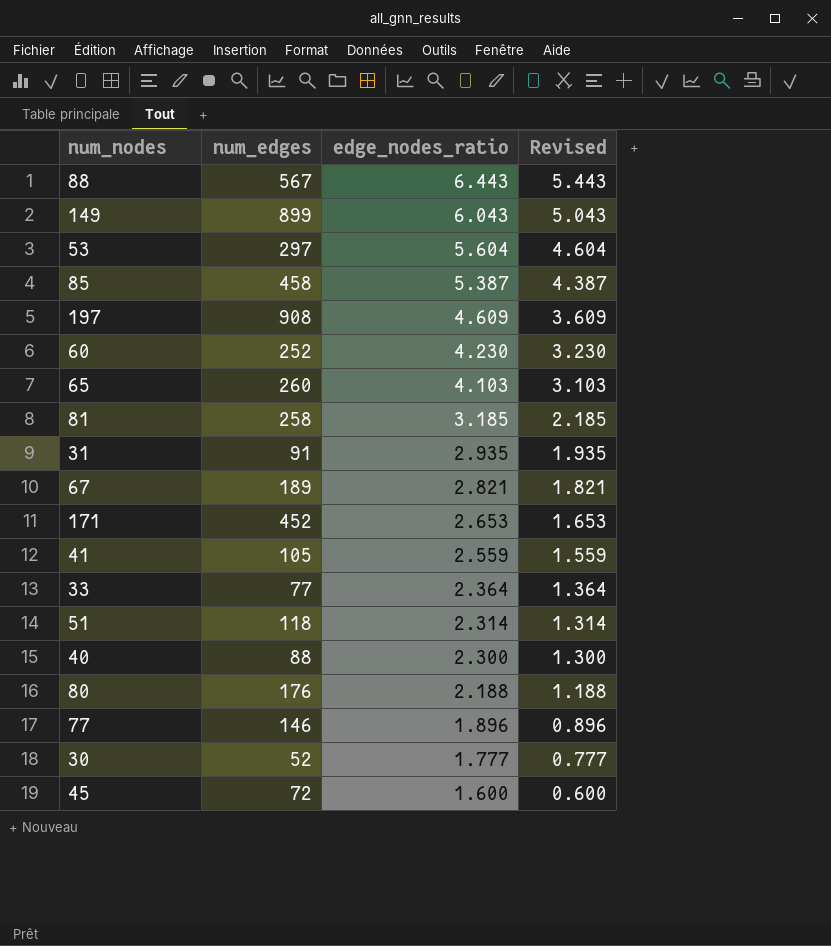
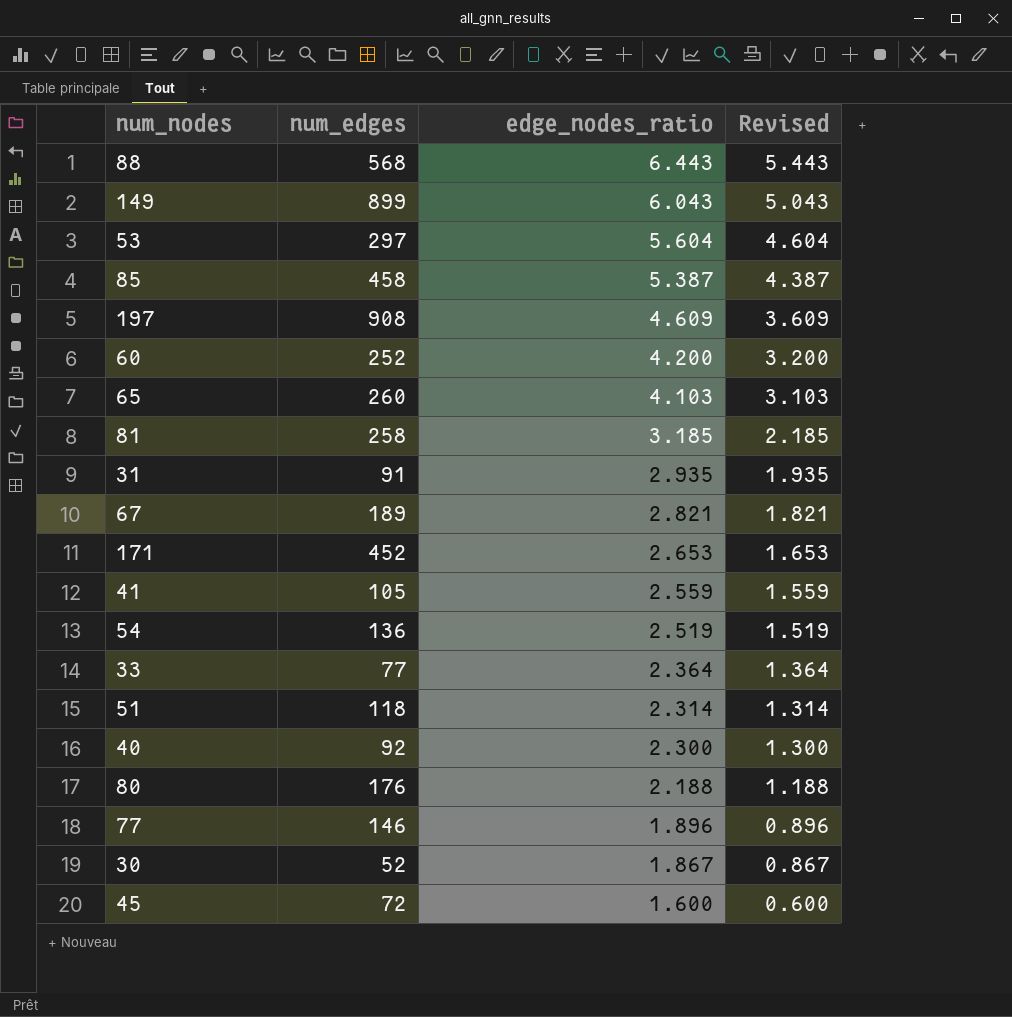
88 | num_edges: 567 -> 568
60 | edge_nodes_ratio: 4.230 -> 4.200
60 | Revised: 3.230 -> 3.200
row 54: none -> 136 | 2.519 | 1.519
40 | num_edges: 88 -> 92
30 | edge_nodes_ratio: 1.777 -> 1.867
30 | Revised: 0.777 -> 0.867

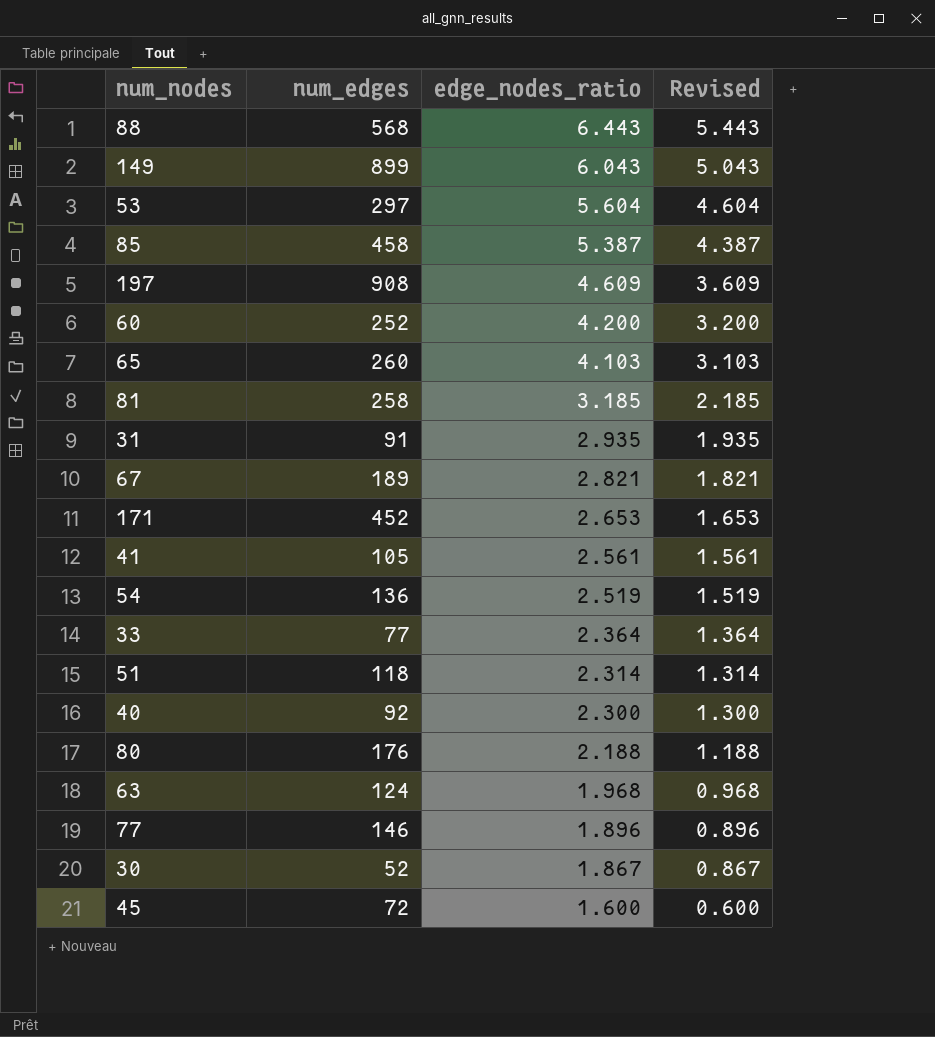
41 | edge_nodes_ratio: 2.559 -> 2.561
41 | Revised: 1.559 -> 1.561
row 63: none -> 124 | 1.968 | 0.968

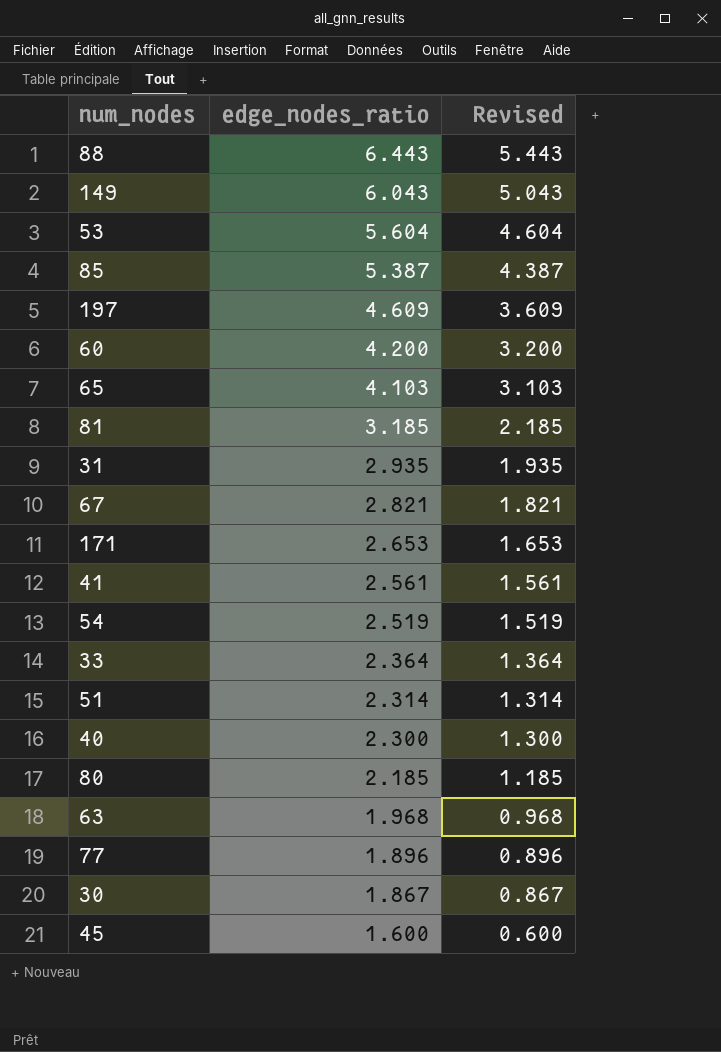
column num_edges | position: 2 -> none
80 | edge_nodes_ratio: 2.188 -> 2.185
80 | Revised: 1.188 -> 1.185

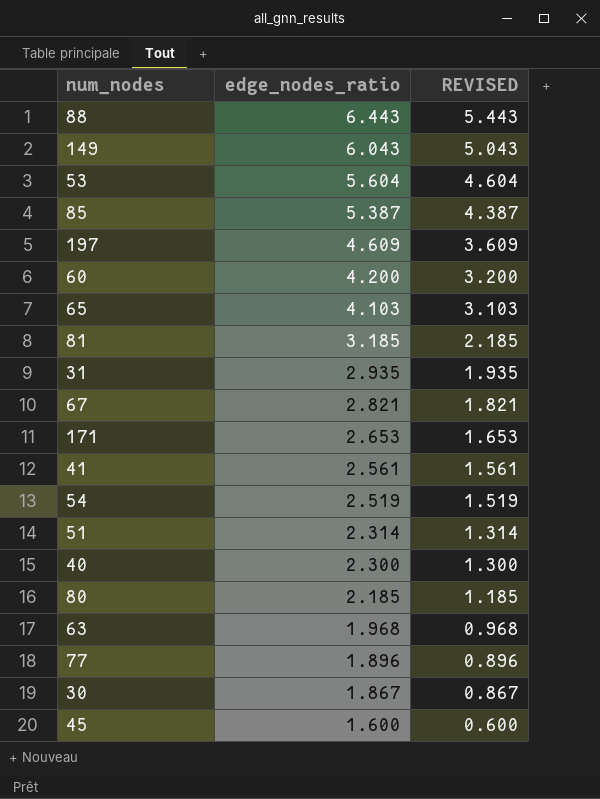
column name: Revised -> REVISED
row 33: 2.364 | 1.364 -> none

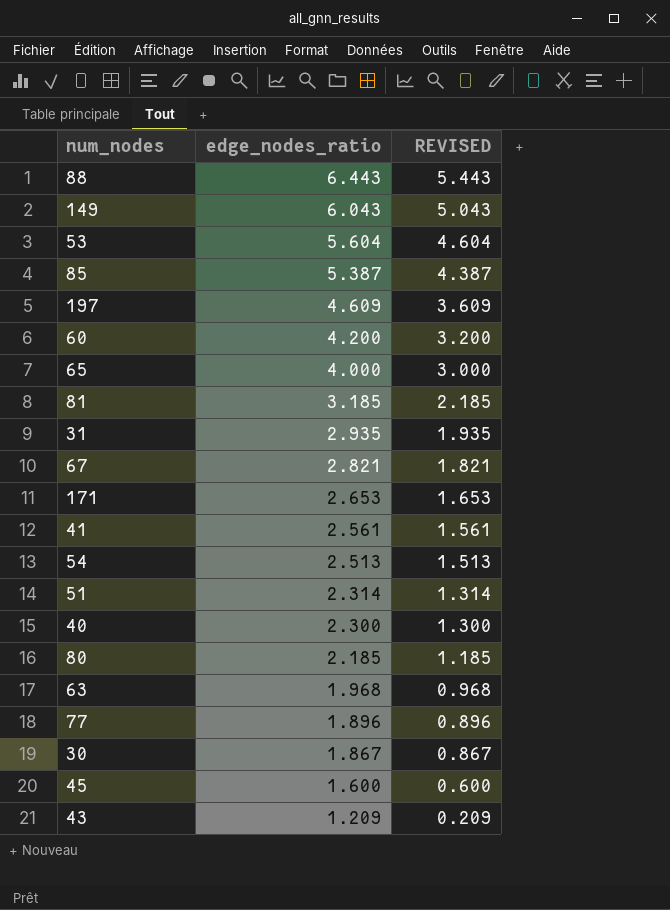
65 | edge_nodes_ratio: 4.103 -> 4.000
65 | REVISED: 3.103 -> 3.000
54 | edge_nodes_ratio: 2.519 -> 2.513
54 | REVISED: 1.519 -> 1.513
row 43: none -> 1.209 | 0.209

